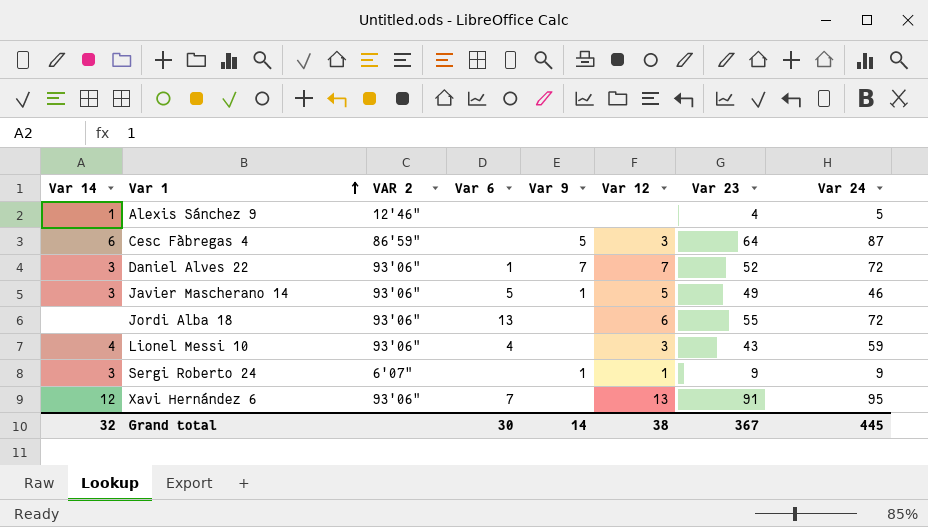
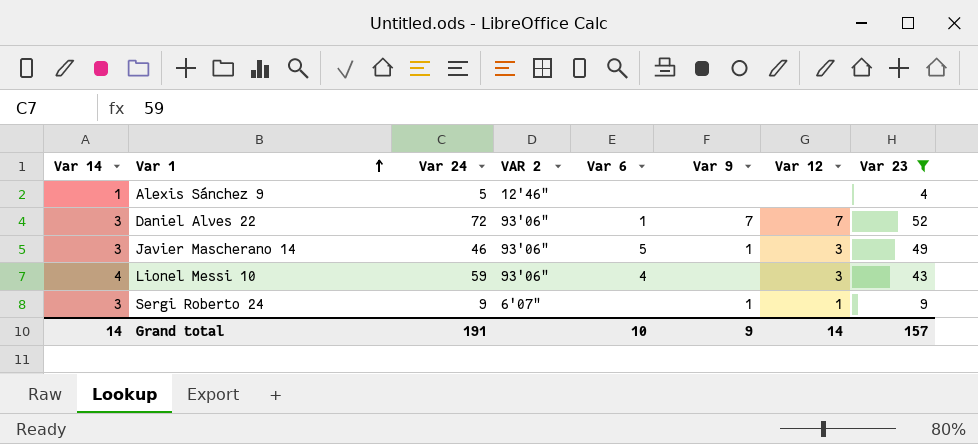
filter: none -> Var 23 <= 52
column Var 24 | position: 8 -> 3
Javier Mascherano 14 | Var 12: 5 -> 3
Grand total | Var 14: 32 -> 14
Grand total | Var 24: 445 -> 191
Grand total | Var 6: 30 -> 10
Grand total | Var 9: 14 -> 9
Grand total | Var 12: 38 -> 14
Grand total | Var 23: 367 -> 157

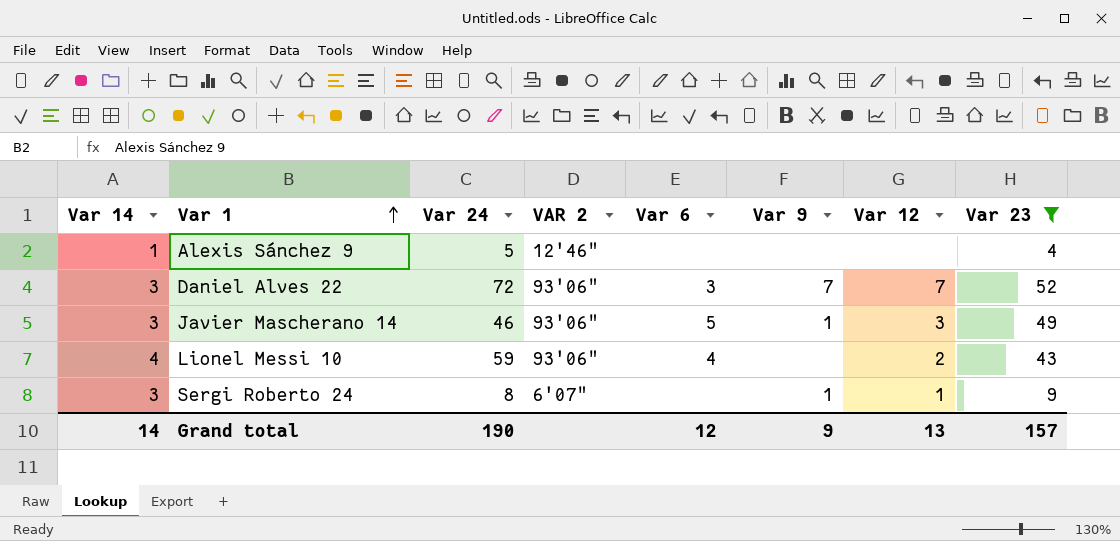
Daniel Alves 22 | Var 6: 1 -> 3
Lionel Messi 10 | Var 12: 3 -> 2
Sergi Roberto 24 | Var 24: 9 -> 8
Grand total | Var 24: 191 -> 190
Grand total | Var 6: 10 -> 12
Grand total | Var 12: 14 -> 13

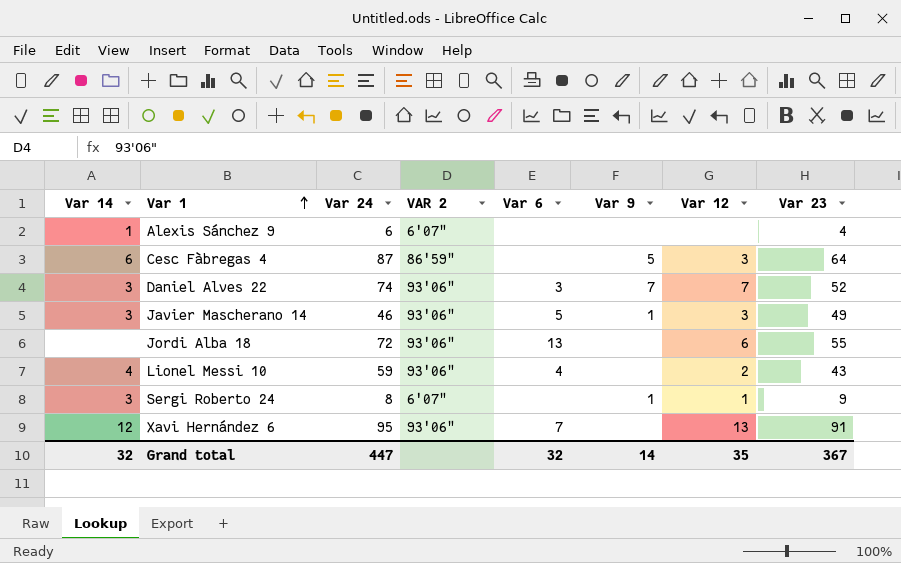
filter: Var 23 <= 52 -> none
Alexis Sánchez 9 | Var 24: 5 -> 6
Alexis Sánchez 9 | VAR 2: 12'46" -> 6'07"
Daniel Alves 22 | Var 24: 72 -> 74
Grand total | Var 14: 14 -> 32
Grand total | Var 24: 190 -> 447
Grand total | Var 6: 12 -> 32
Grand total | Var 9: 9 -> 14
Grand total | Var 12: 13 -> 35
Grand total | Var 23: 157 -> 367

